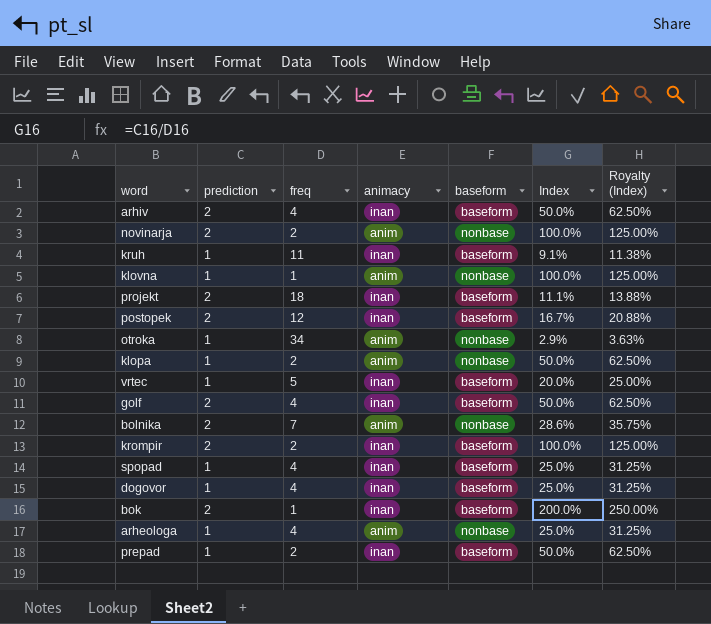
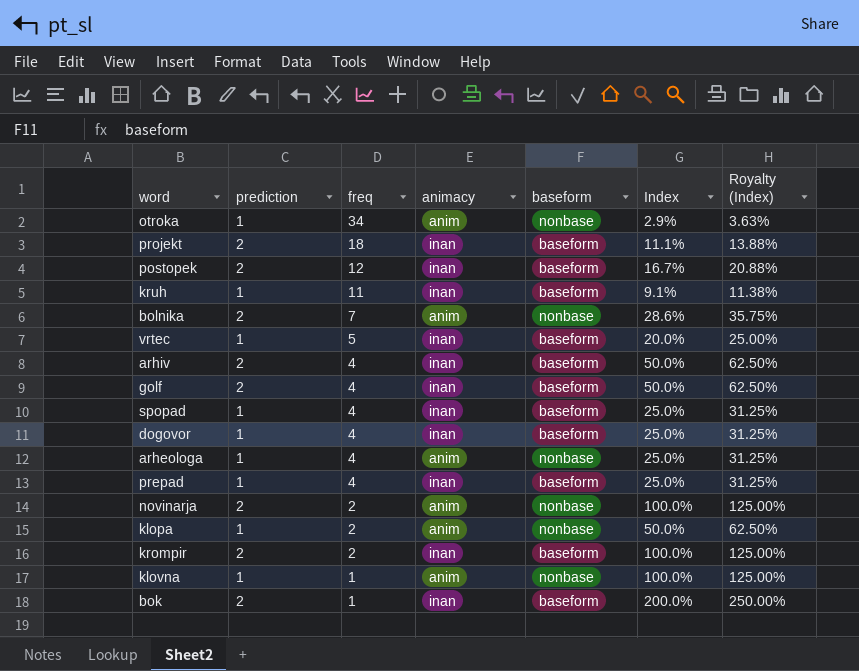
row order: none -> freq descending
prepad | freq: 2 -> 4
prepad | Index: 50.0% -> 25.0%
prepad | Royalty (Index): 62.50% -> 31.25%

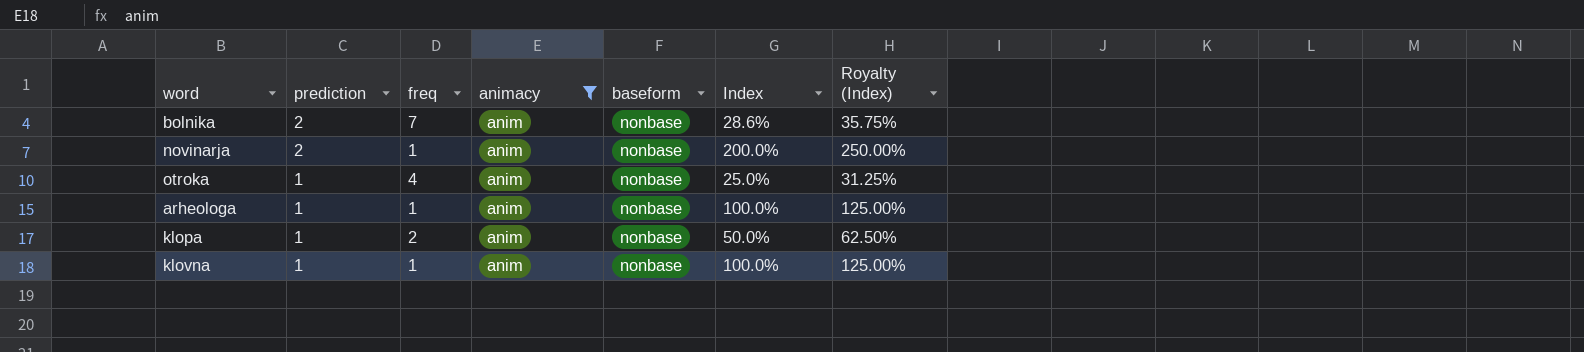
filter: none -> animacy = anim
row order: freq descending -> prediction descending
novinarja | freq: 2 -> 1
novinarja | Index: 100.0% -> 200.0%
novinarja | Royalty (Index): 125.00% -> 250.00%
otroka | freq: 34 -> 4
otroka | Index: 2.9% -> 25.0%
otroka | Royalty (Index): 3.63% -> 31.25%
arheologa | freq: 4 -> 1
arheologa | Index: 25.0% -> 100.0%
arheologa | Royalty (Index): 31.25% -> 125.00%

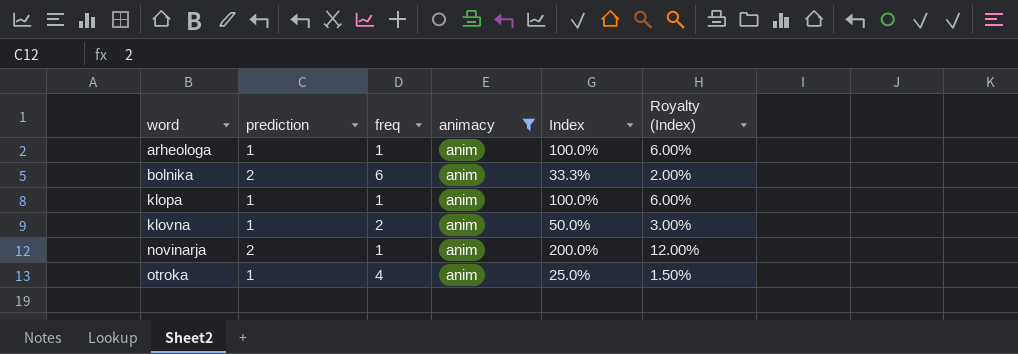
row order: prediction descending -> word ascending
column baseform | position: 5 -> none
column Royalty (Index) | formula: [Index] * 1.25 -> [Index] * 0.06
bolnika | freq: 7 -> 6
bolnika | Index: 28.6% -> 33.3%
klopa | freq: 2 -> 1
klopa | Index: 50.0% -> 100.0%
klovna | freq: 1 -> 2
klovna | Index: 100.0% -> 50.0%

